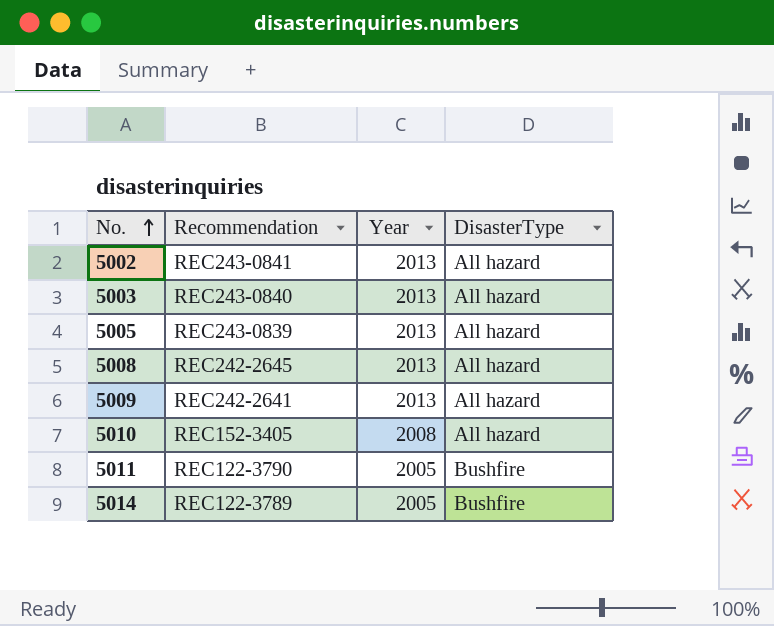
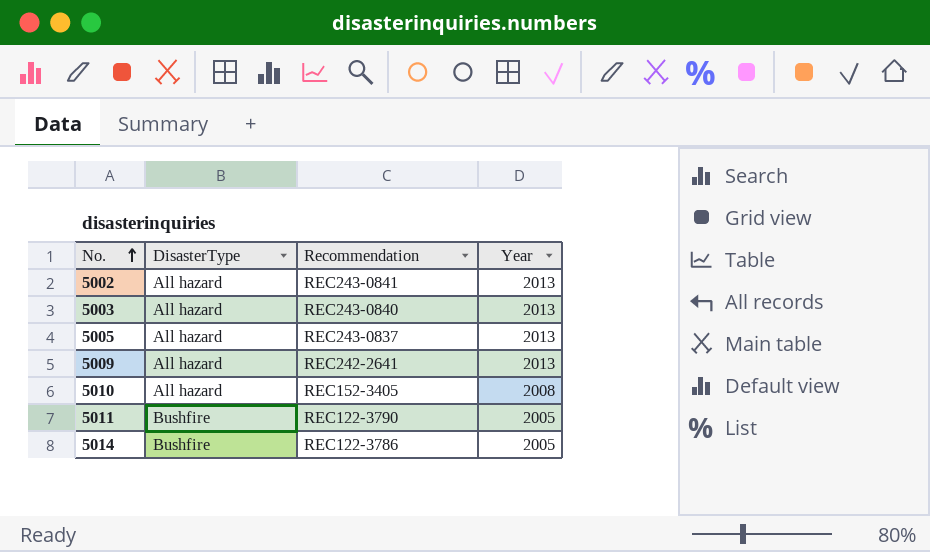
column DisasterType | position: 4 -> 2
row 5008: REC242-2645 | 2013 | All hazard -> none
5005 | Recommendation: REC243-0839 -> REC243-0837
5014 | Recommendation: REC122-3789 -> REC122-3786

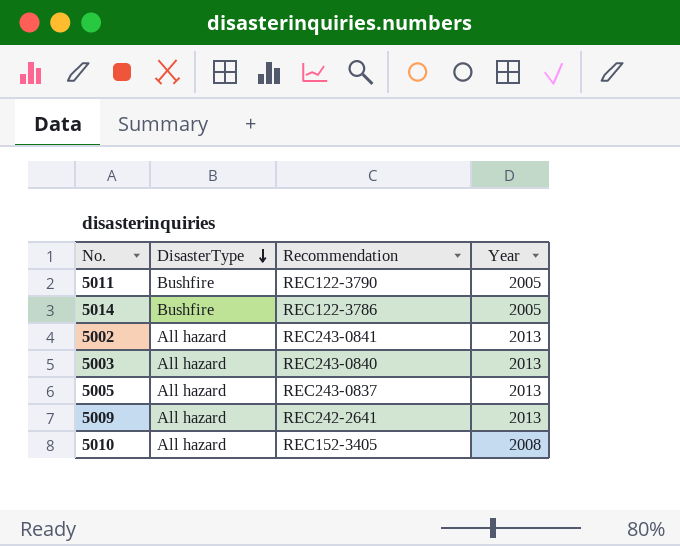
row order: No. ascending -> DisasterType descending

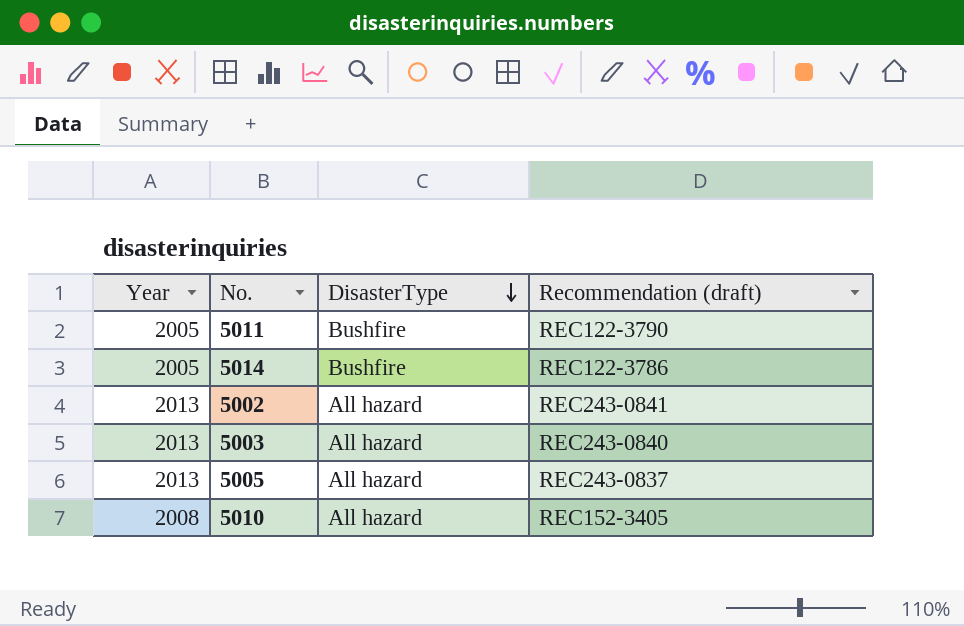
column Year | position: 4 -> 1
column name: Recommendation -> Recommendation (draft)
row 5009: All hazard | REC242-2641 | 2013 -> none

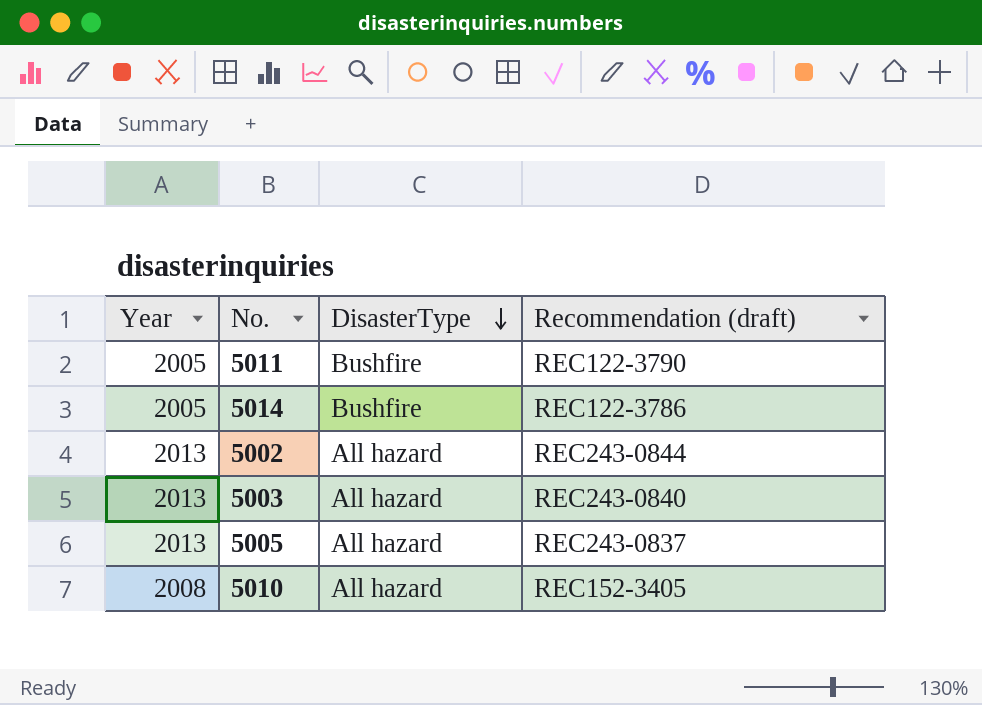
5002 | Recommendation (draft): REC243-0841 -> REC243-0844

